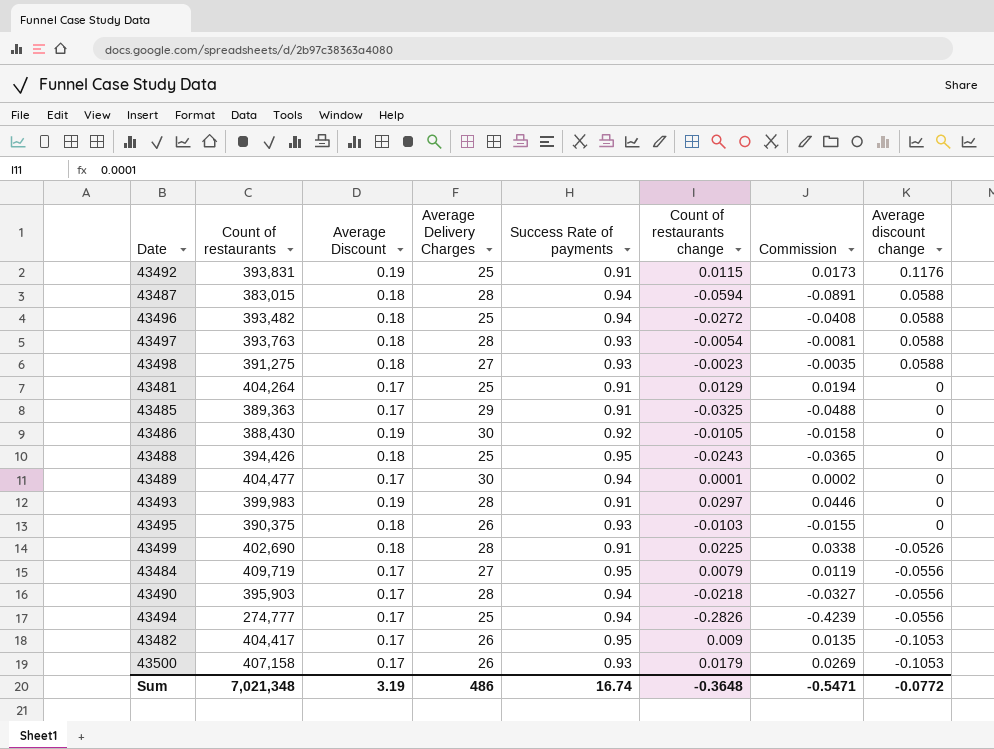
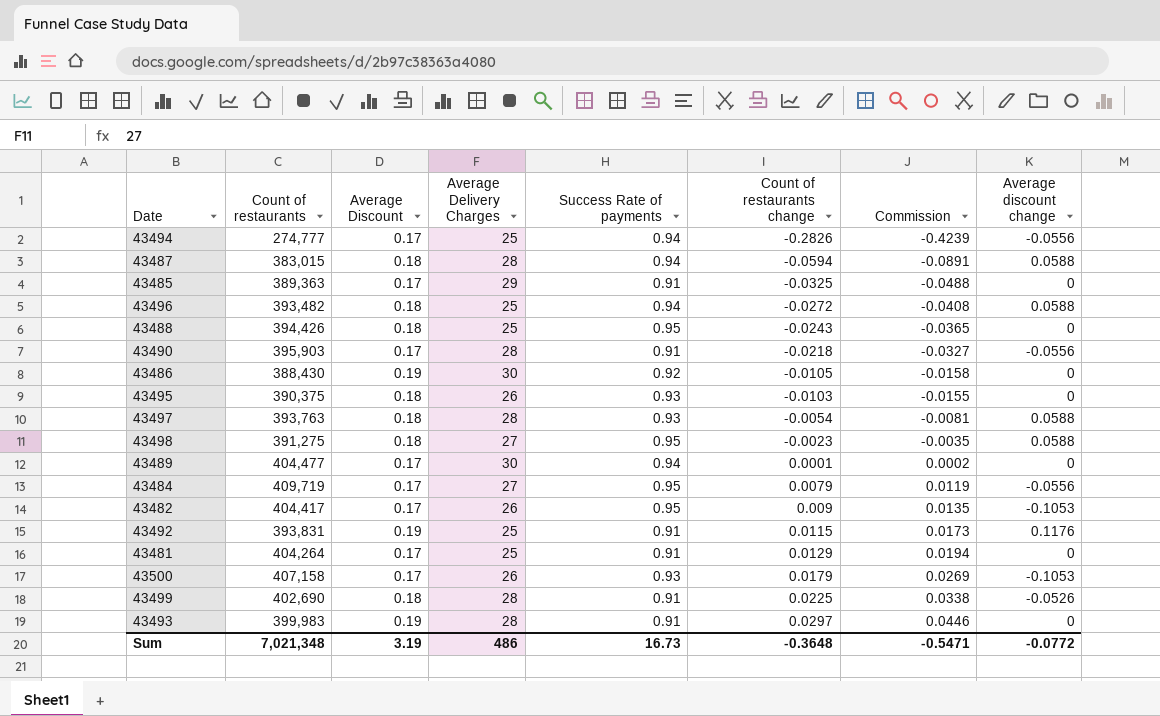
row order: Average discount change descending -> Count of restaurants change ascending
43490 | Success Rate of payments: 0.94 -> 0.91
43498 | Success Rate of payments: 0.93 -> 0.95
Sum | Success Rate of payments: 16.74 -> 16.73

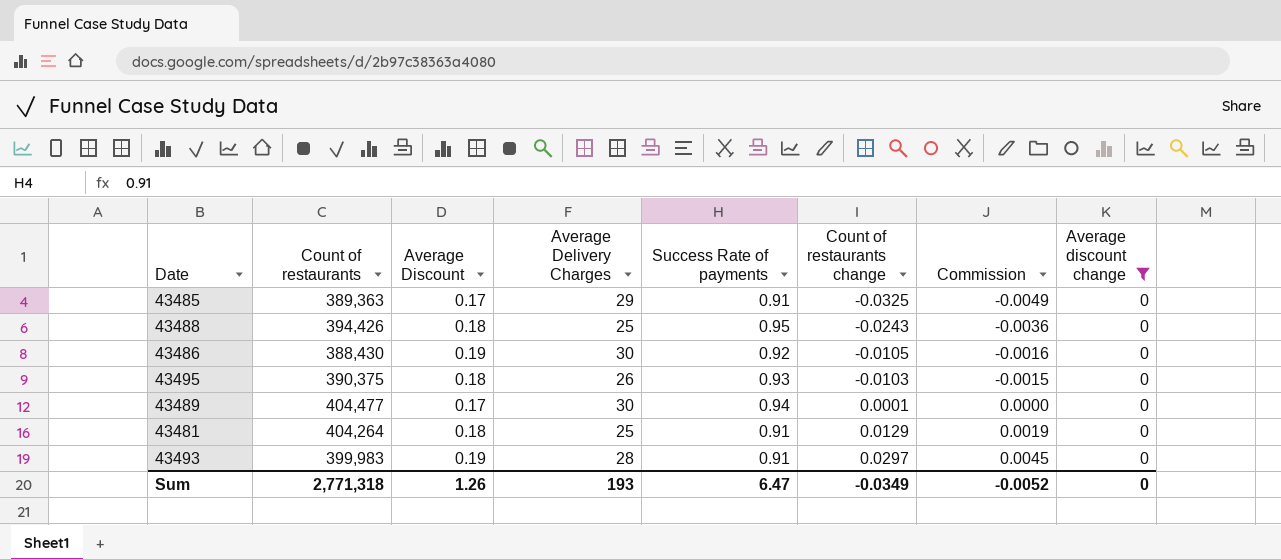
filter: none -> Average discount change = 0
column Commission | formula: [Count of restaurants change] * 1.5 -> [Count of restaurants change] * 0.15
43481 | Average Discount: 0.17 -> 0.18
Sum | Count of restaurants: 7,021,348 -> 2,771,318
Sum | Average Discount: 3.19 -> 1.26
Sum | Average Delivery Charges: 486 -> 193
Sum | Success Rate of payments: 16.73 -> 6.47
Sum | Count of restaurants change: -0.3648 -> -0.0349
Sum | Commission: -0.5471 -> -0.0052
Sum | Average discount change: -0.0772 -> 0

